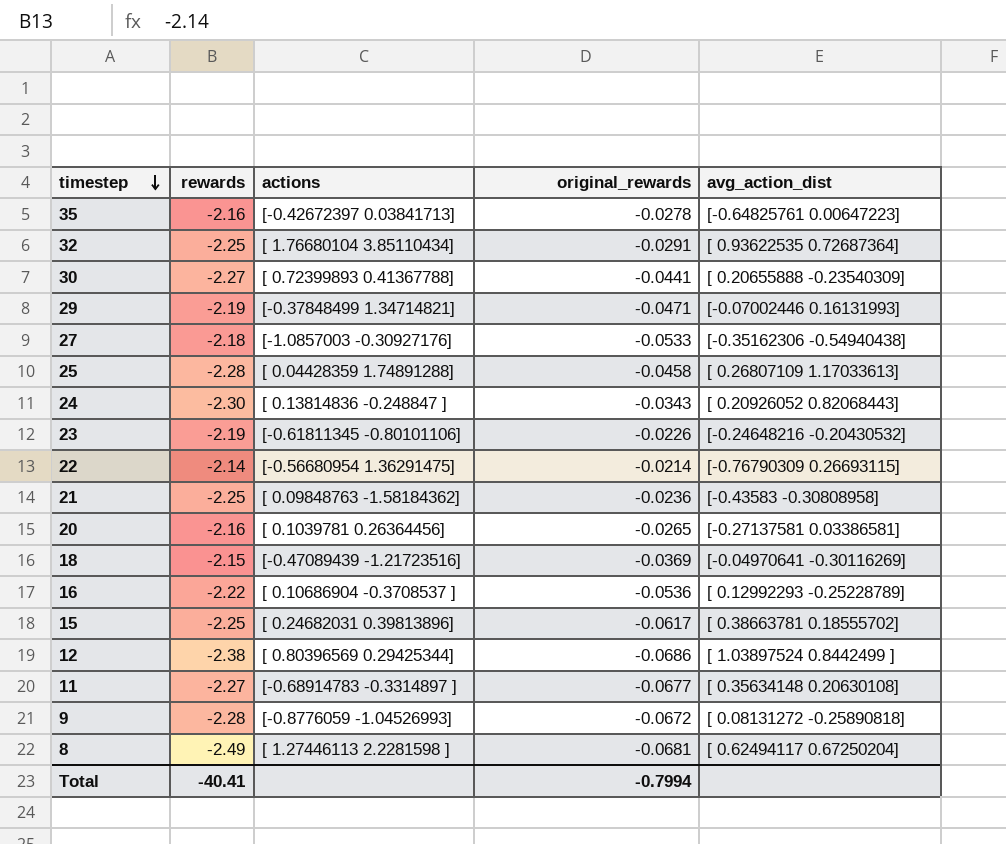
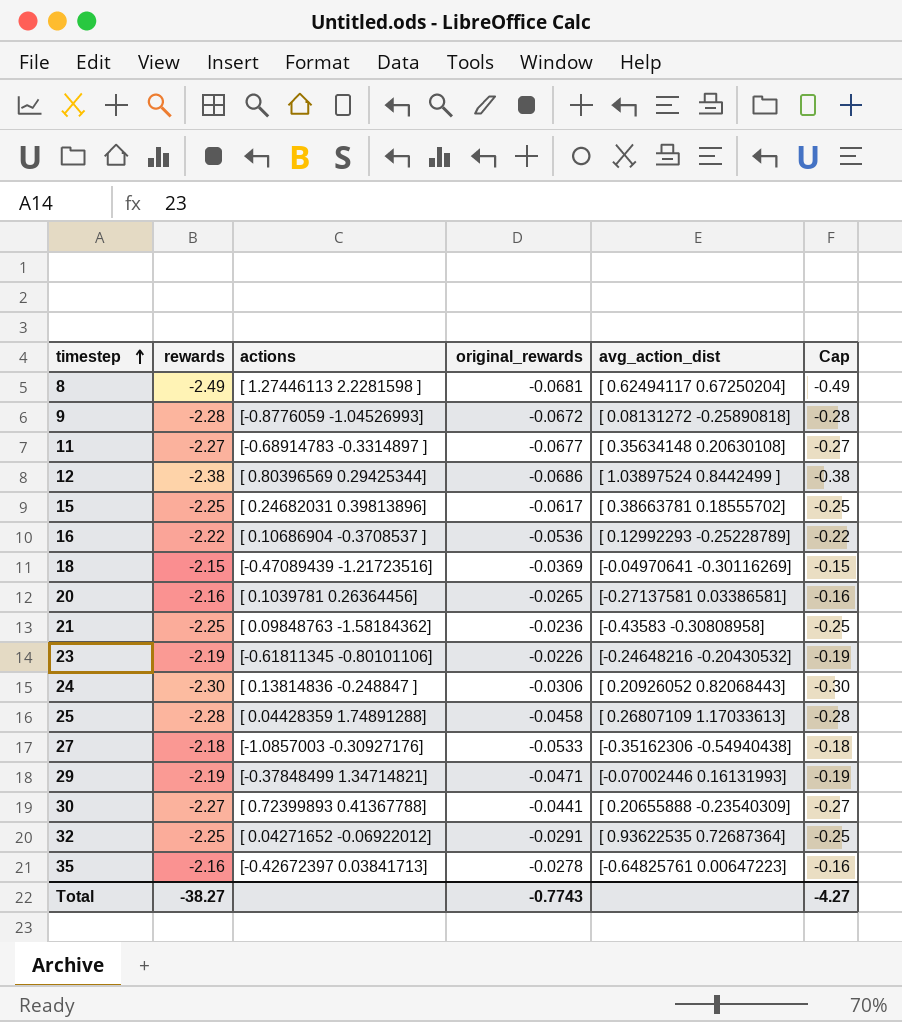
row order: timestep descending -> timestep ascending
column Cap | formula: none -> [rewards] + 2
row 22: -2.14 | [-0.56680954 1.36291475] | -0.0214 | [-0.76790309 0.26693115] -> none
24 | original_rewards: -0.0343 -> -0.0306
32 | actions: [ 1.76680104 3.85110434] -> [ 0.04271652 -0.06922012]
Total | rewards: -40.41 -> -38.27
Total | original_rewards: -0.7994 -> -0.7743

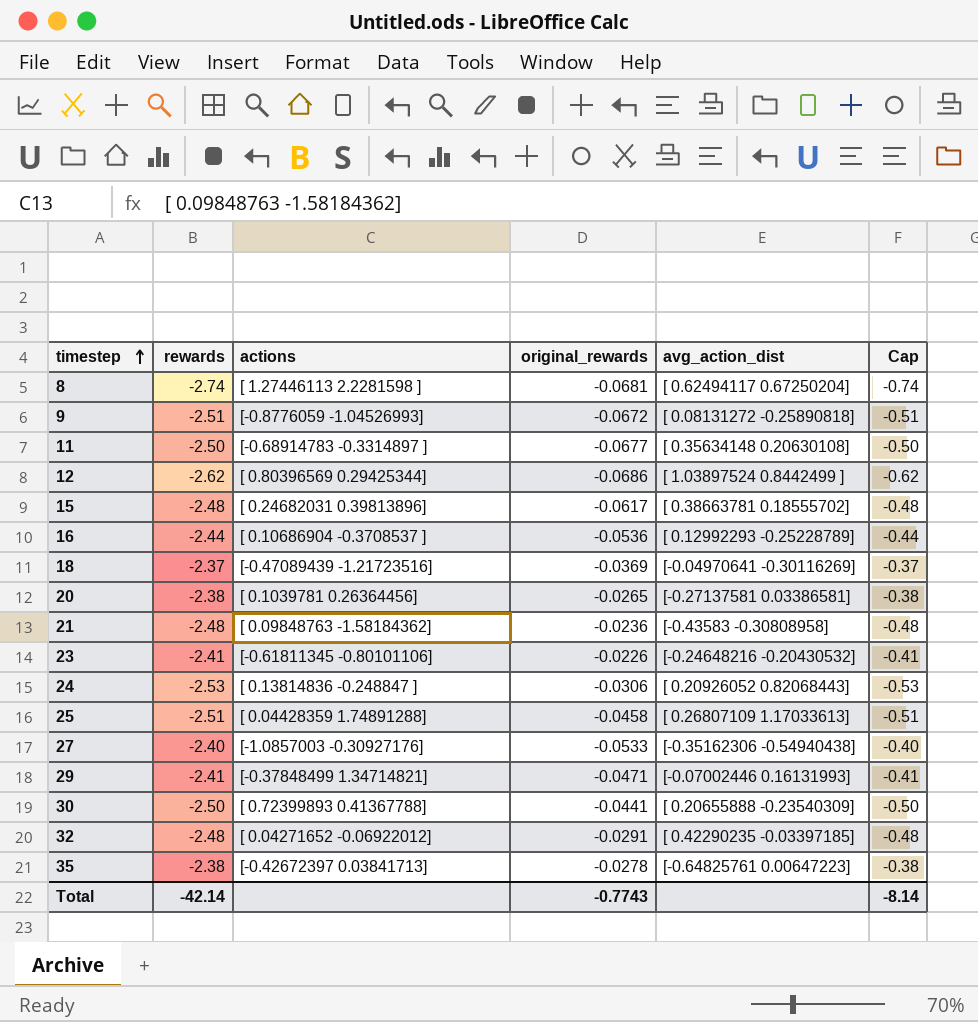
8 | rewards: -2.49 -> -2.74
8 | Cap: -0.49 -> -0.74
9 | rewards: -2.28 -> -2.51
9 | Cap: -0.28 -> -0.51
11 | rewards: -2.27 -> -2.50
11 | Cap: -0.27 -> -0.50
12 | rewards: -2.38 -> -2.62
12 | Cap: -0.38 -> -0.62
15 | rewards: -2.25 -> -2.48
15 | Cap: -0.25 -> -0.48
16 | rewards: -2.22 -> -2.44
16 | Cap: -0.22 -> -0.44
18 | rewards: -2.15 -> -2.37
18 | Cap: -0.15 -> -0.37
20 | rewards: -2.16 -> -2.38
20 | Cap: -0.16 -> -0.38
21 | rewards: -2.25 -> -2.48
21 | Cap: -0.25 -> -0.48
23 | rewards: -2.19 -> -2.41
23 | Cap: -0.19 -> -0.41
24 | rewards: -2.30 -> -2.53
24 | Cap: -0.30 -> -0.53
25 | rewards: -2.28 -> -2.51
25 | Cap: -0.28 -> -0.51
27 | rewards: -2.18 -> -2.40
27 | Cap: -0.18 -> -0.40
29 | rewards: -2.19 -> -2.41
29 | Cap: -0.19 -> -0.41
30 | rewards: -2.27 -> -2.50
30 | Cap: -0.27 -> -0.50
32 | rewards: -2.25 -> -2.48
32 | avg_action_dist: [ 0.93622535 0.72687364] -> [ 0.42290235 -0.03397185]
32 | Cap: -0.25 -> -0.48
35 | rewards: -2.16 -> -2.38
35 | Cap: -0.16 -> -0.38
Total | rewards: -38.27 -> -42.14
Total | Cap: -4.27 -> -8.14

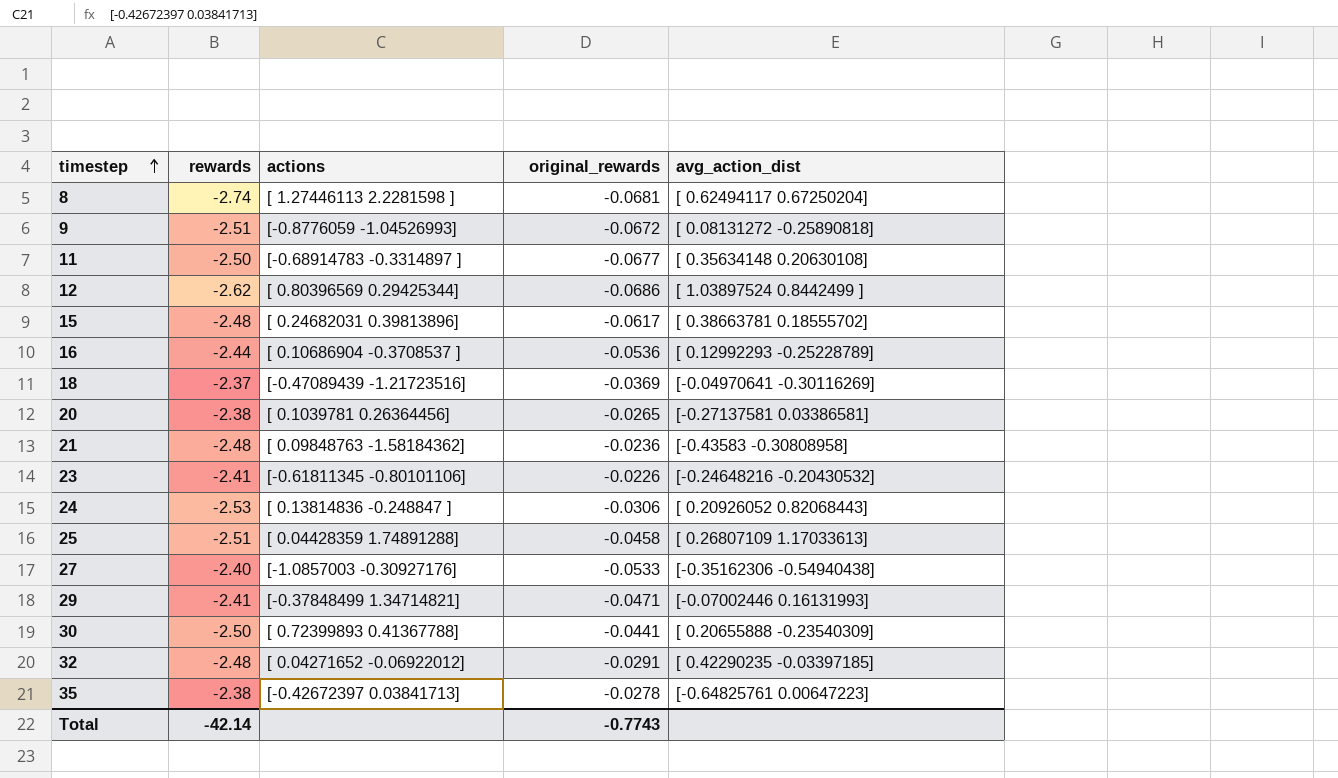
column Cap | formula: [rewards] + 2 -> none

